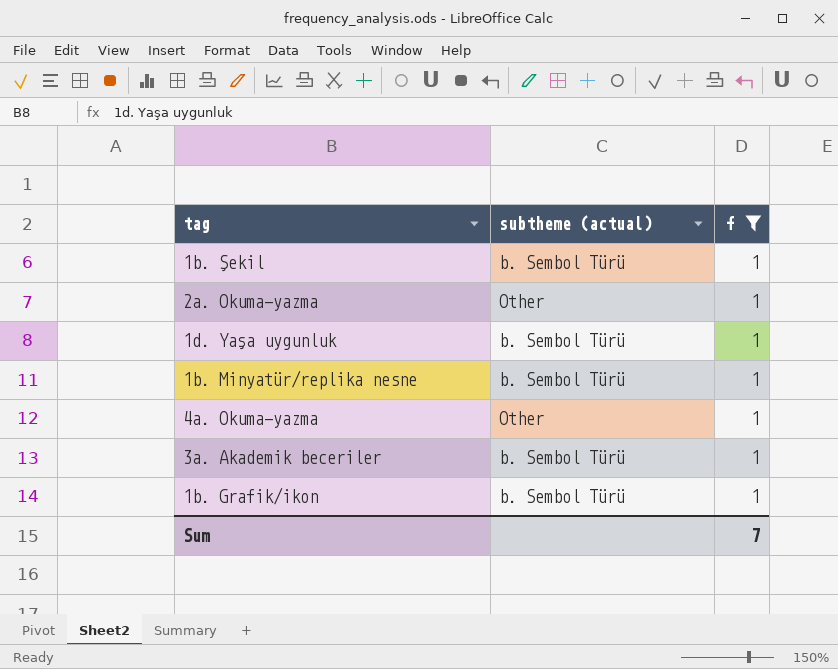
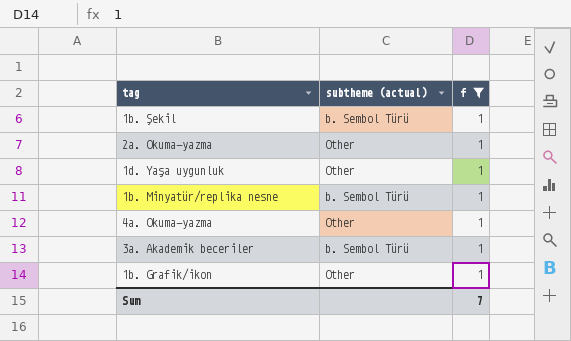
1d. Yaşa uygunluk | subtheme (actual): b. Sembol Türü -> Other
1b. Grafik/ikon | subtheme (actual): b. Sembol Türü -> Other

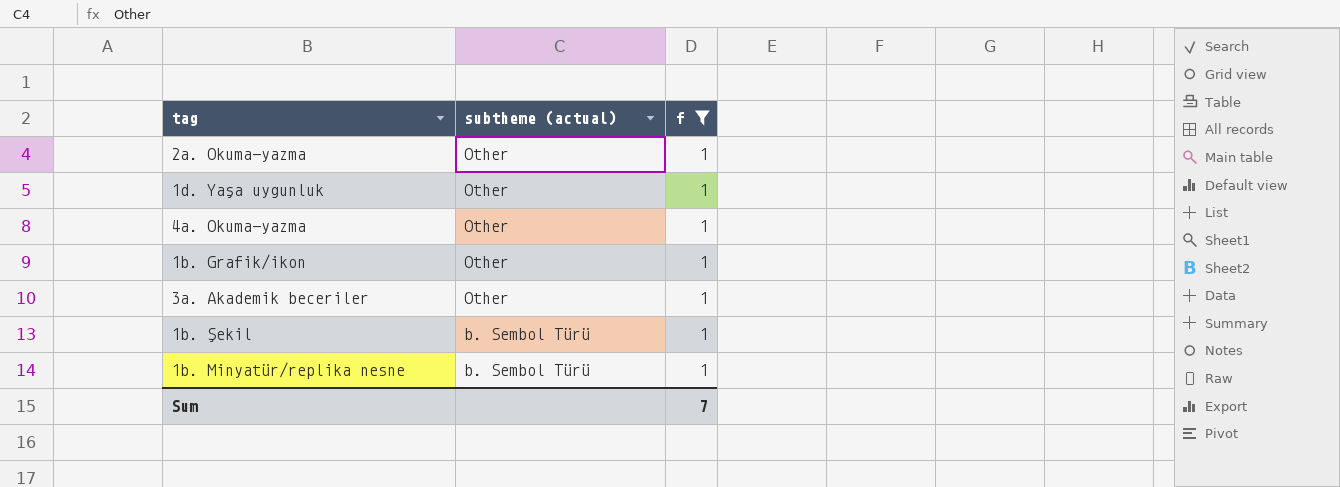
row order: none -> subtheme (actual) descending
3a. Akademik beceriler | subtheme (actual): b. Sembol Türü -> Other

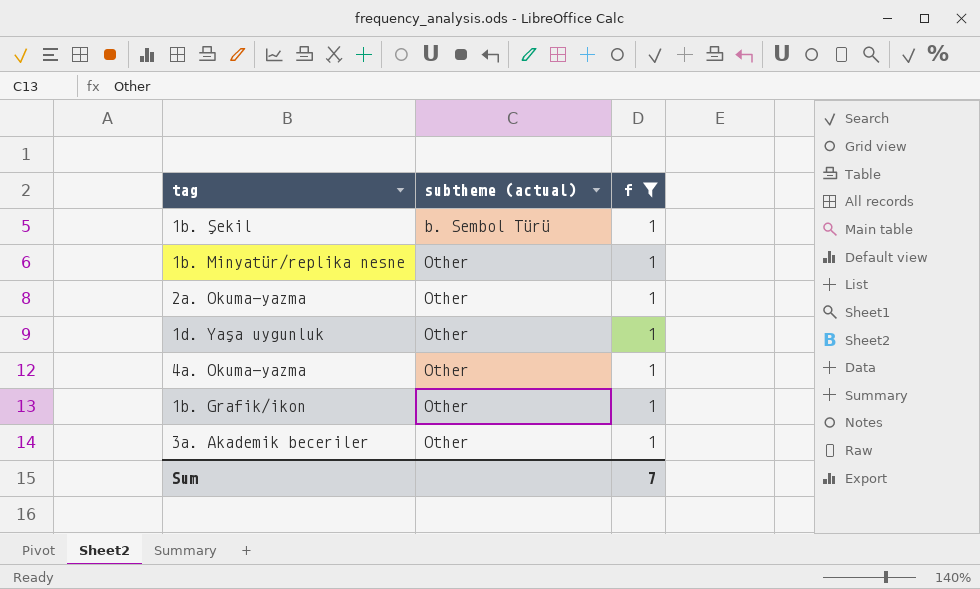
row order: subtheme (actual) descending -> subtheme (actual) ascending
1b. Minyatür/replika nesne | subtheme (actual): b. Sembol Türü -> Other

